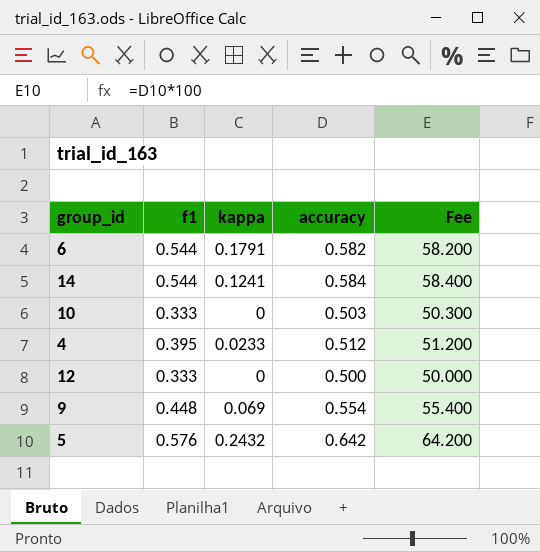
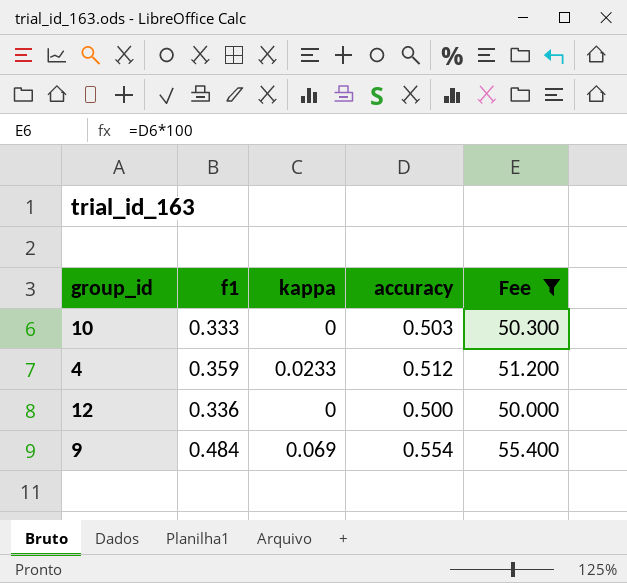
filter: none -> Fee <= 55.400
4 | f1: 0.395 -> 0.359
12 | f1: 0.333 -> 0.336
9 | f1: 0.448 -> 0.484

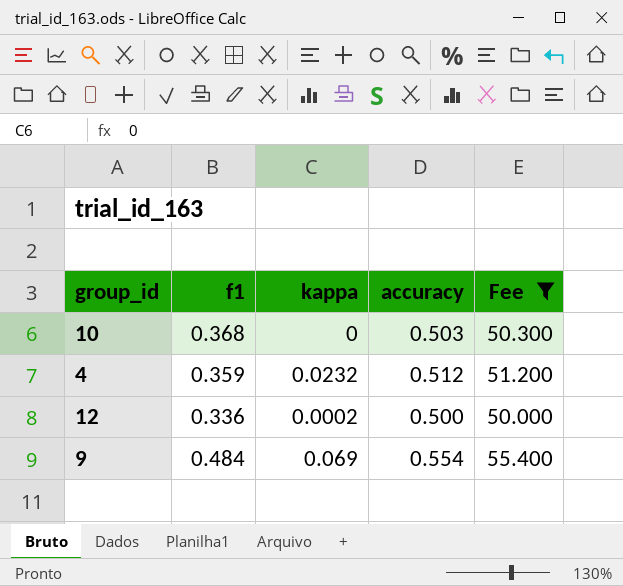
10 | f1: 0.333 -> 0.368
4 | kappa: 0.0233 -> 0.0232
12 | kappa: 0 -> 0.0002

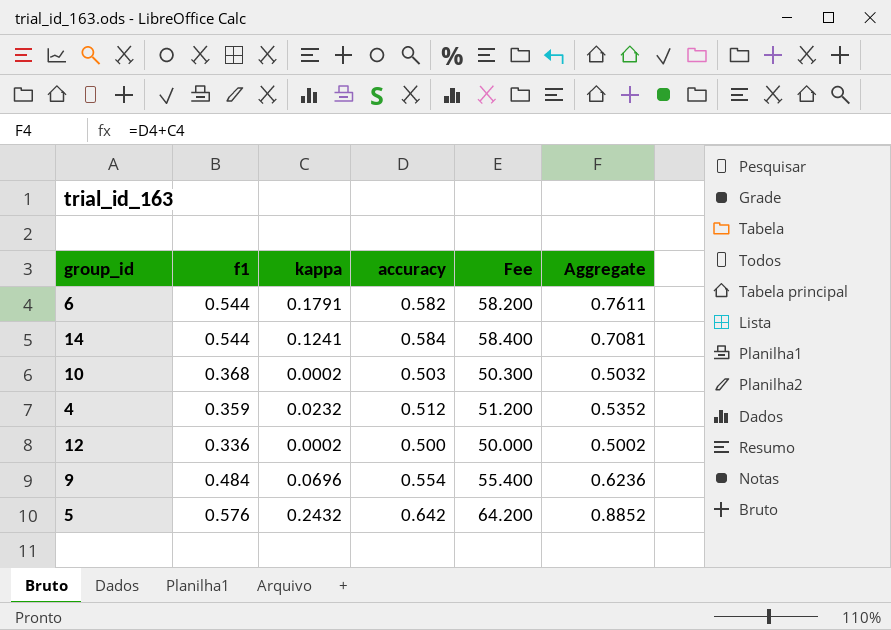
filter: Fee <= 55.400 -> none
column Aggregate | formula: none -> [kappa] + [accuracy]
10 | kappa: 0 -> 0.0002
9 | kappa: 0.069 -> 0.0696

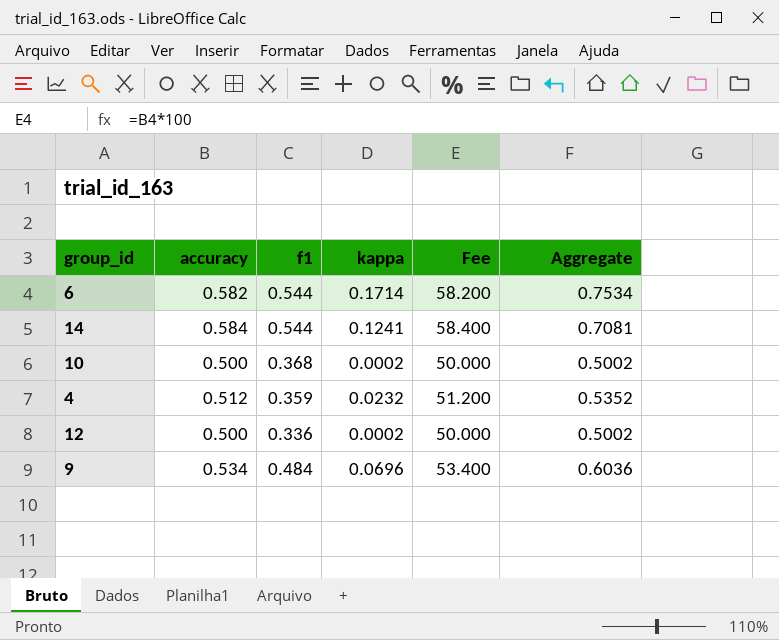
column accuracy | position: 4 -> 2
row 5: 0.576 | 0.2432 | 0.642 | 64.200 | 0.8852 -> none
6 | kappa: 0.1791 -> 0.1714
6 | Aggregate: 0.7611 -> 0.7534
10 | accuracy: 0.503 -> 0.500
10 | Fee: 50.300 -> 50.000
10 | Aggregate: 0.5032 -> 0.5002
9 | accuracy: 0.554 -> 0.534
9 | Fee: 55.400 -> 53.400
9 | Aggregate: 0.6236 -> 0.6036

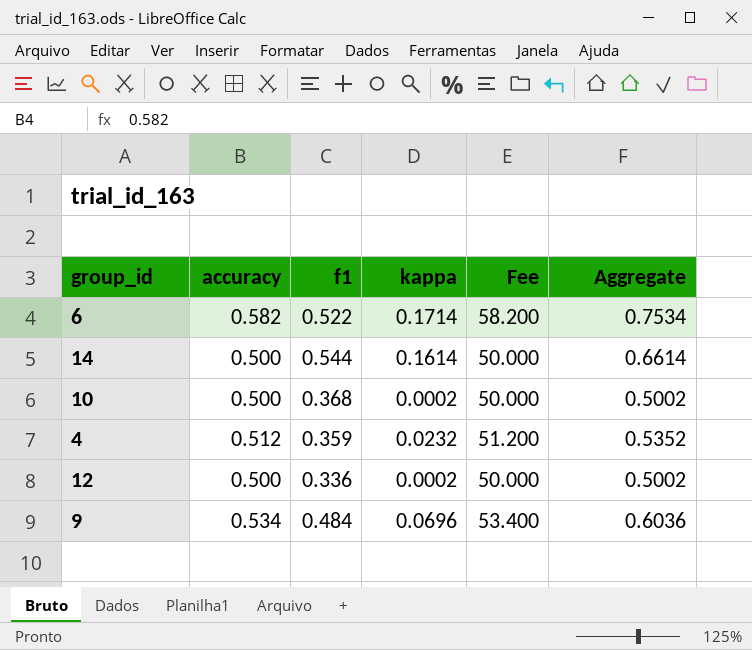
6 | f1: 0.544 -> 0.522
14 | accuracy: 0.584 -> 0.500
14 | kappa: 0.1241 -> 0.1614
14 | Fee: 58.400 -> 50.000
14 | Aggregate: 0.7081 -> 0.6614

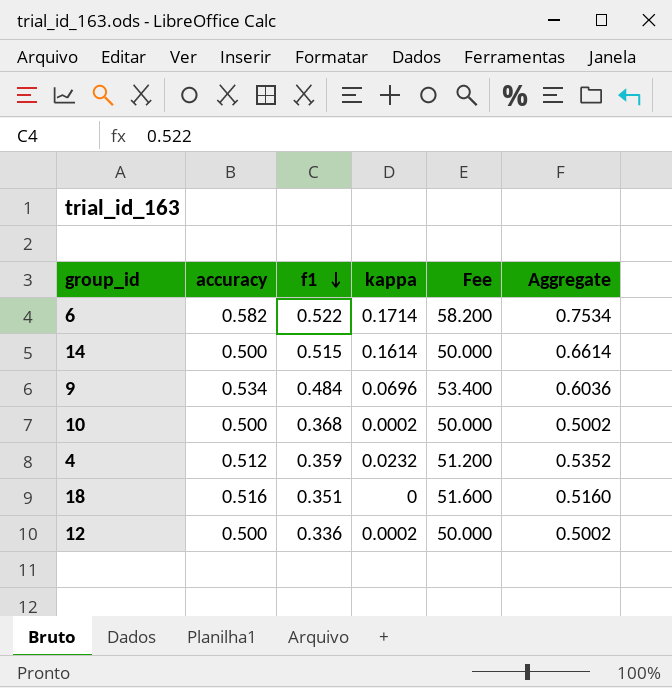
row order: none -> f1 descending
14 | f1: 0.544 -> 0.515
row 18: none -> 0.516 | 0.351 | 0 | 51.600 | 0.5160

